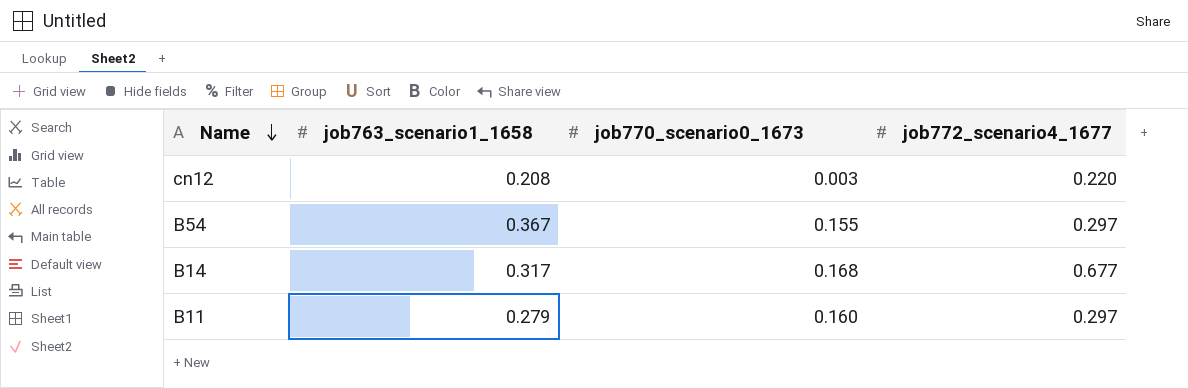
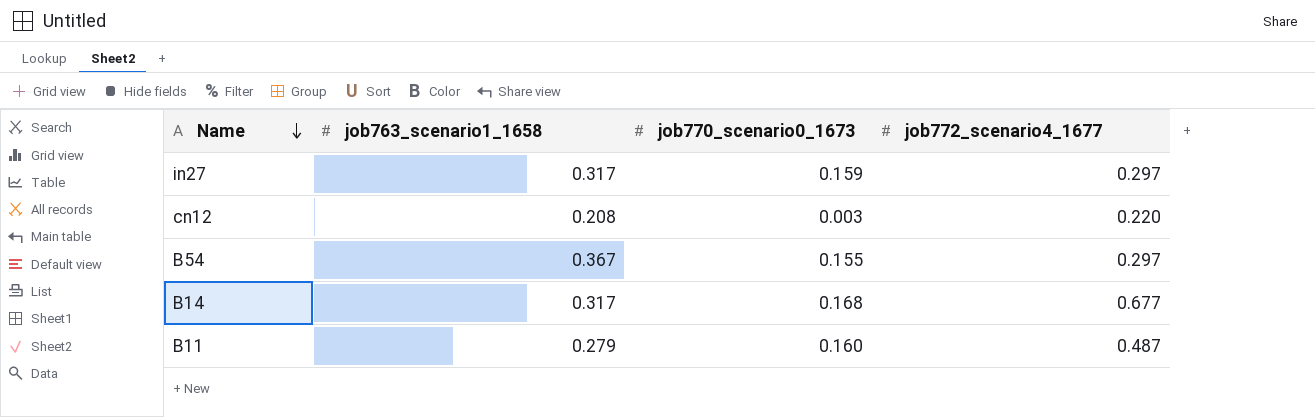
row in27: none -> 0.317 | 0.159 | 0.297
B11 | job772_scenario4_1677: 0.297 -> 0.487

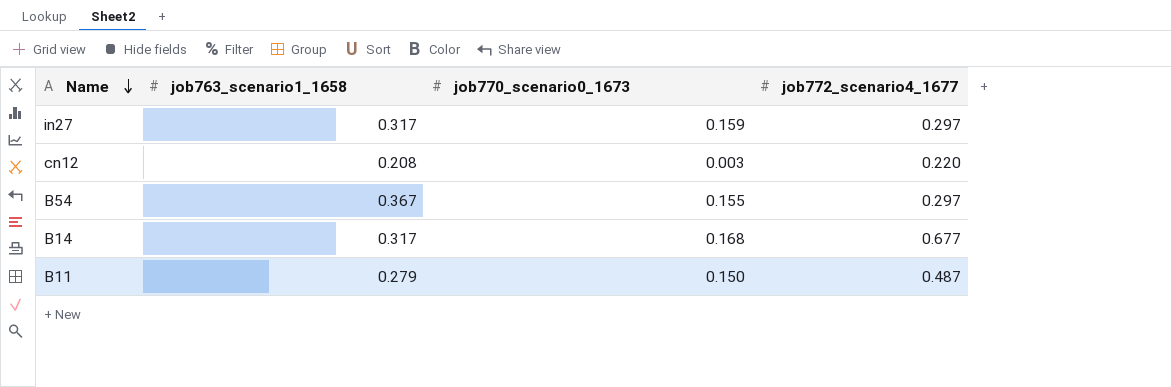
B11 | job770_scenario0_1673: 0.160 -> 0.150

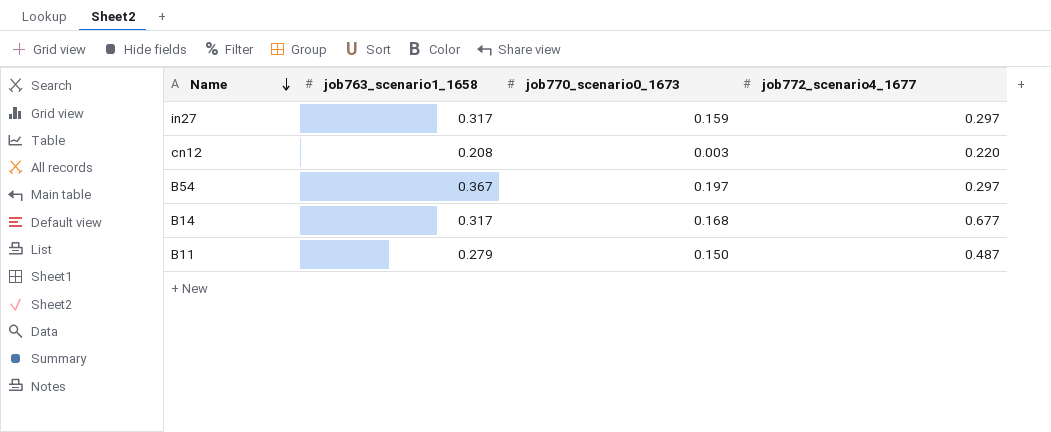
B54 | job770_scenario0_1673: 0.155 -> 0.197

